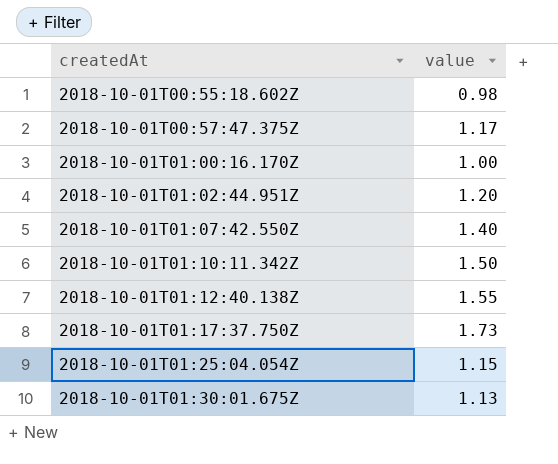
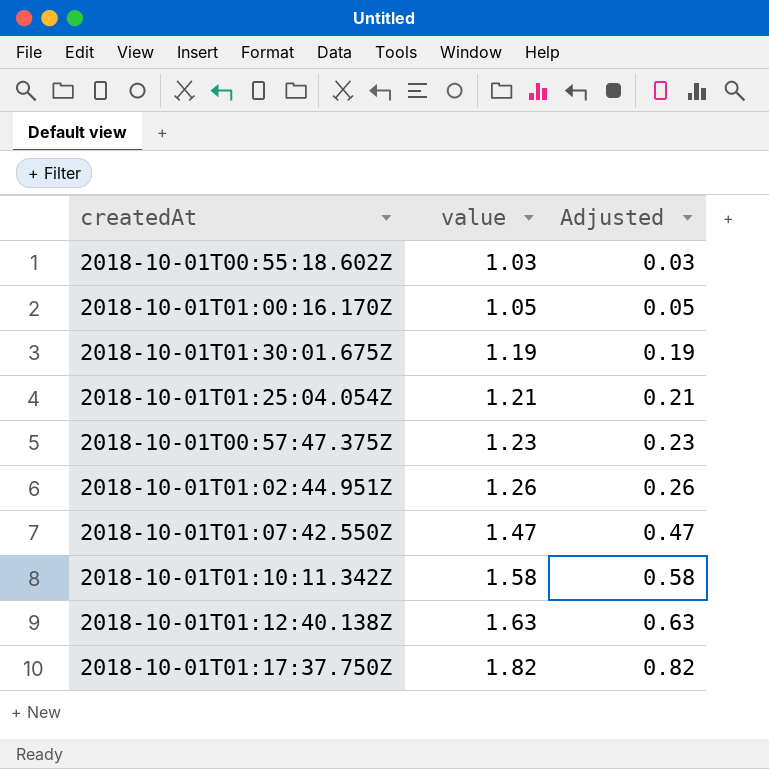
row order: createdAt ascending -> value ascending
column Adjusted | formula: none -> [value] - 1
2018-10-01T00:55:18.602Z | value: 0.98 -> 1.03
2018-10-01T01:00:16.170Z | value: 1.00 -> 1.05
2018-10-01T01:30:01.675Z | value: 1.13 -> 1.19
2018-10-01T01:25:04.054Z | value: 1.15 -> 1.21
2018-10-01T00:57:47.375Z | value: 1.17 -> 1.23
2018-10-01T01:02:44.951Z | value: 1.20 -> 1.26
2018-10-01T01:07:42.550Z | value: 1.40 -> 1.47
2018-10-01T01:10:11.342Z | value: 1.50 -> 1.58
2018-10-01T01:12:40.138Z | value: 1.55 -> 1.63
2018-10-01T01:17:37.750Z | value: 1.73 -> 1.82

